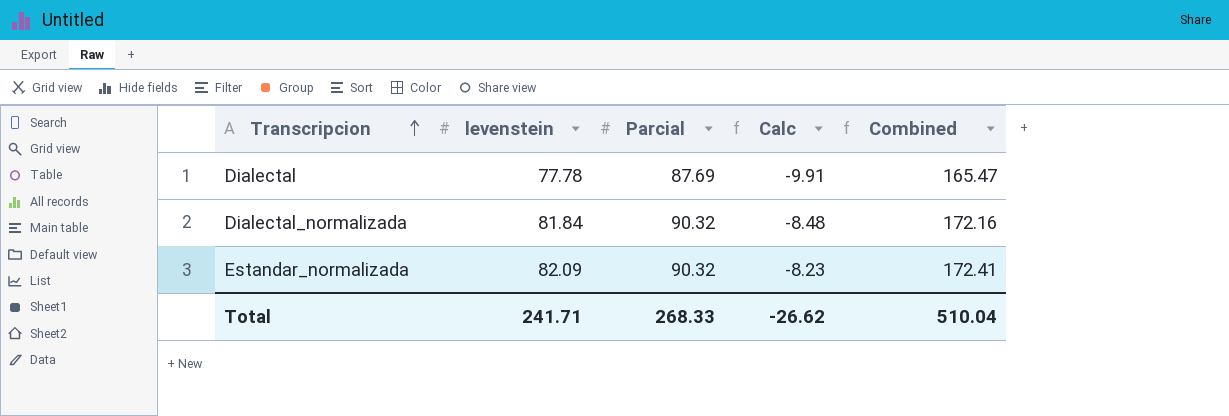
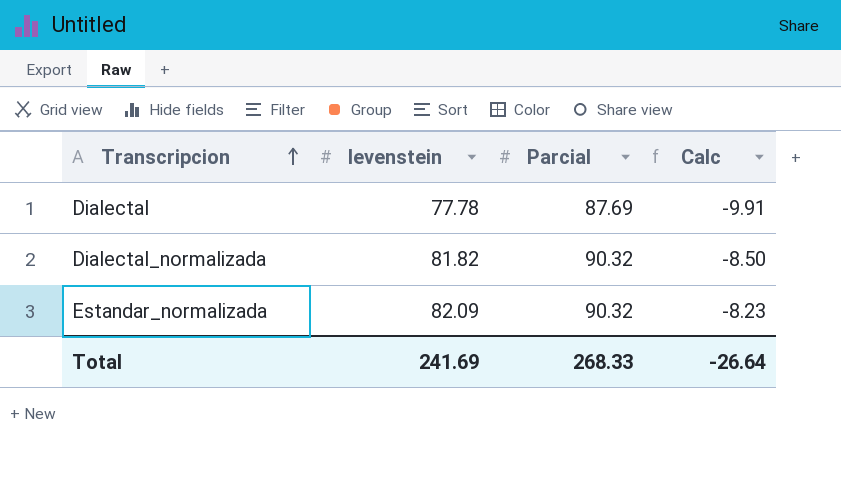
column Combined | formula: [levenstein] + [Parcial] -> none
Dialectal_normalizada | levenstein: 81.84 -> 81.82
Dialectal_normalizada | Calc: -8.48 -> -8.50
Total | levenstein: 241.71 -> 241.69
Total | Calc: -26.62 -> -26.64

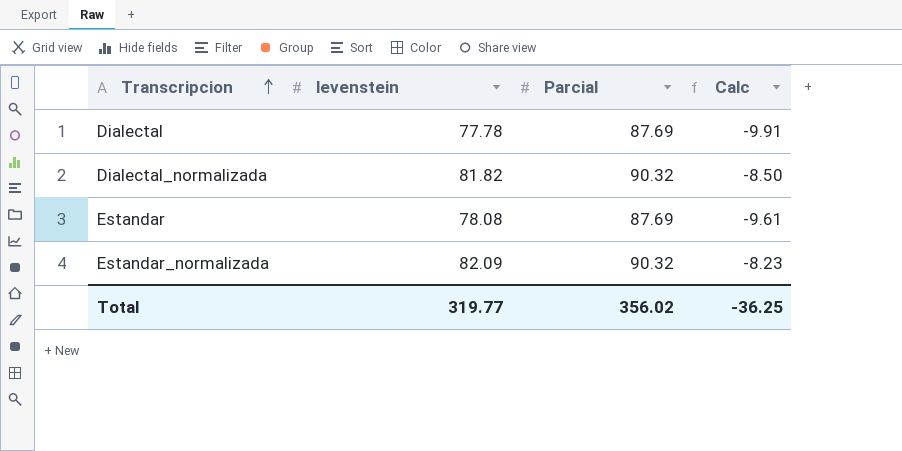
row Estandar: none -> 78.08 | 87.69 | -9.61
Total | levenstein: 241.69 -> 319.77
Total | Parcial: 268.33 -> 356.02
Total | Calc: -26.64 -> -36.25

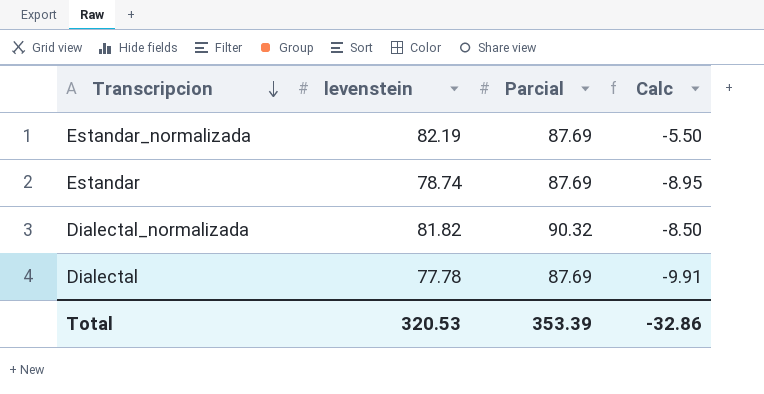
row order: Transcripcion ascending -> Transcripcion descending
Estandar_normalizada | levenstein: 82.09 -> 82.19
Estandar_normalizada | Parcial: 90.32 -> 87.69
Estandar_normalizada | Calc: -8.23 -> -5.50
Estandar | levenstein: 78.08 -> 78.74
Estandar | Calc: -9.61 -> -8.95
Total | levenstein: 319.77 -> 320.53
Total | Parcial: 356.02 -> 353.39
Total | Calc: -36.25 -> -32.86

